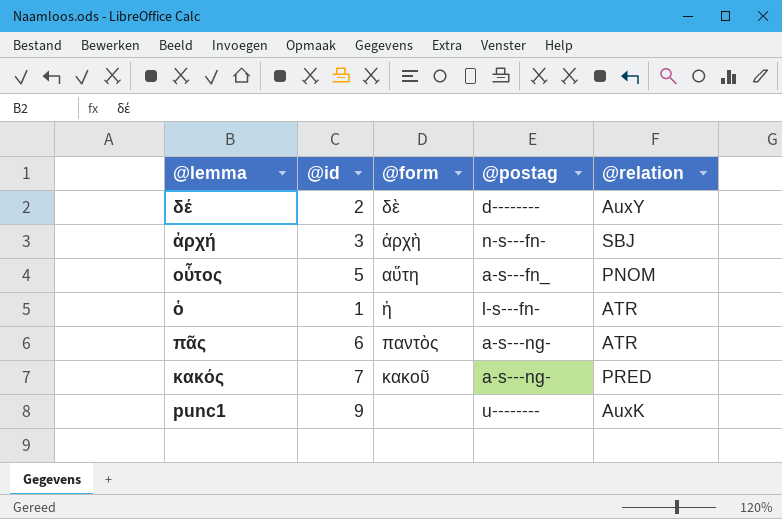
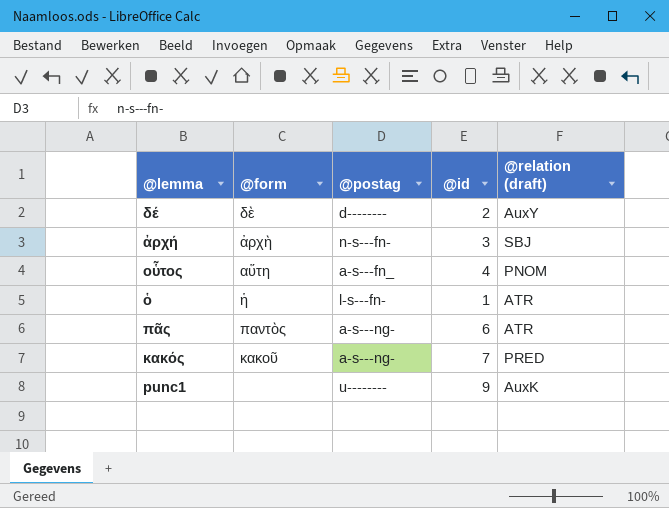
column @id | position: 2 -> 4
column name: @relation -> @relation (draft)
οὗτος | @id: 5 -> 4

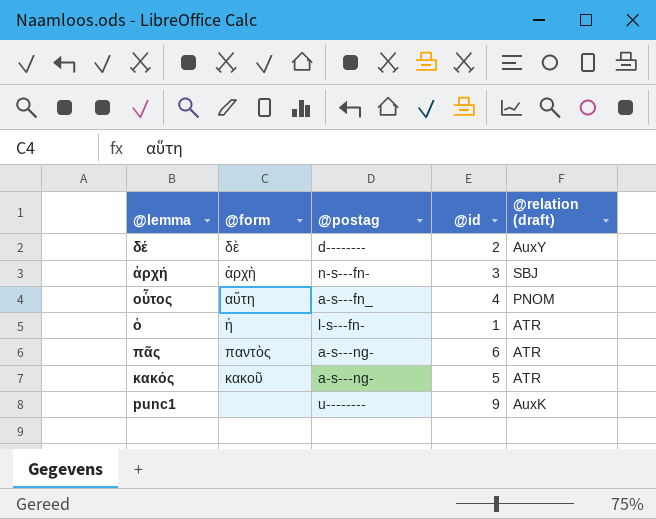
κακός | @id: 7 -> 5
κακός | @relation (draft): PRED -> ATR

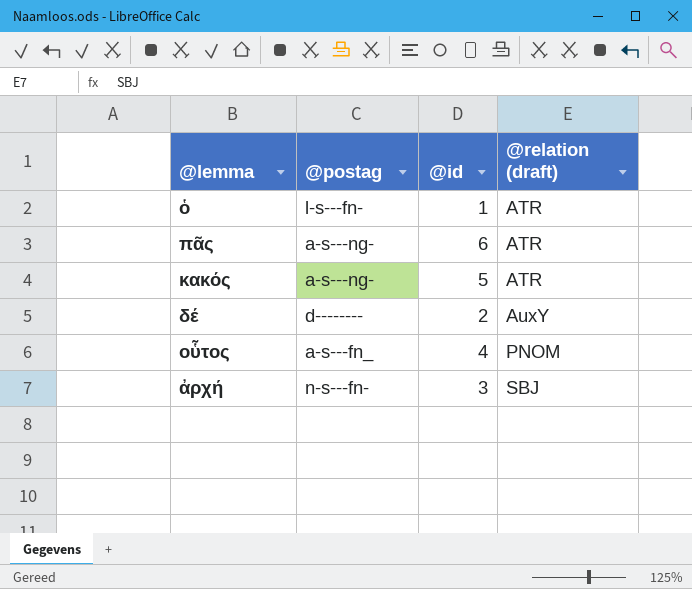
row order: none -> @relation (draft) ascending
column @form | position: 2 -> none
row punc1: none | u-------- | 9 | AuxK -> none

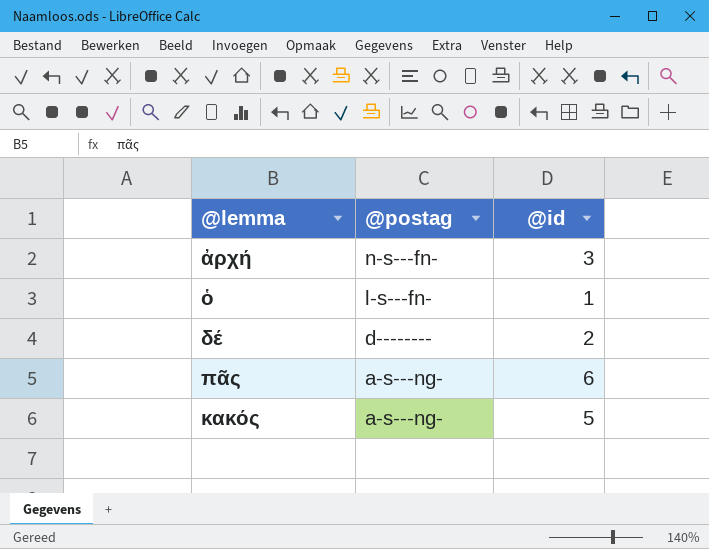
row order: @relation (draft) ascending -> @postag descending
column @relation (draft) | position: 4 -> none
row οὗτος: a-s---fn_ | 4 | PNOM -> none

